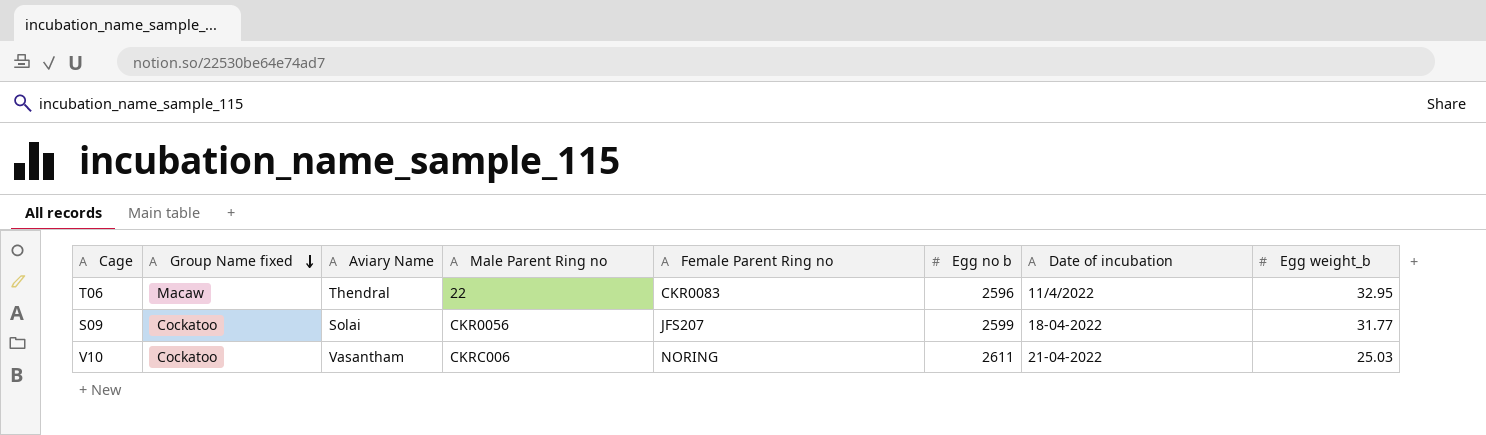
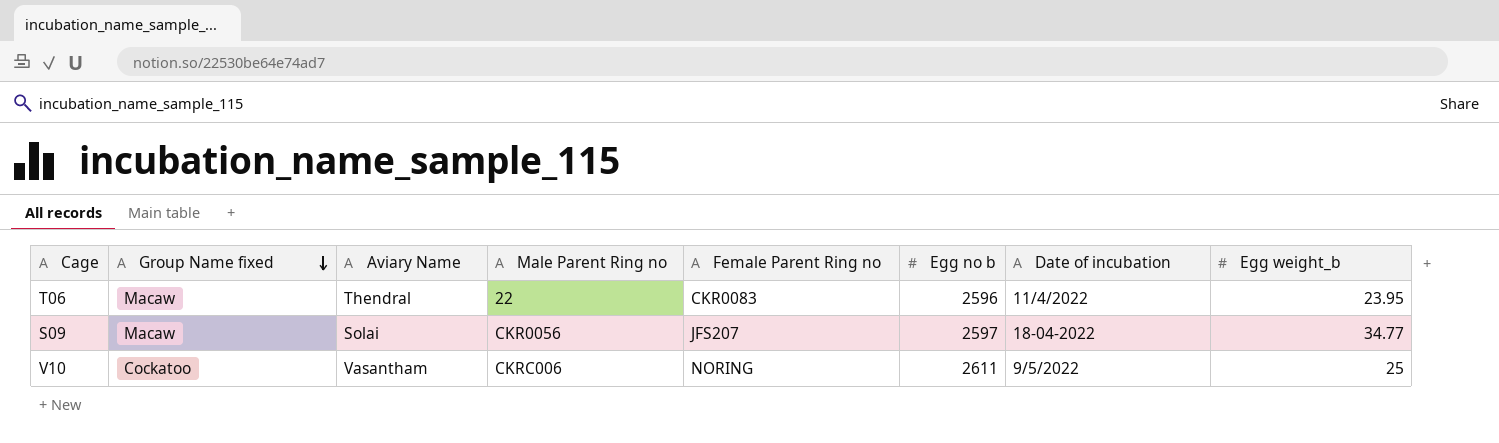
T06 | Egg weight_b: 32.95 -> 23.95
S09 | Group Name fixed: Cockatoo -> Macaw
S09 | Egg no b: 2599 -> 2597
S09 | Egg weight_b: 31.77 -> 34.77
V10 | Date of incubation: 21-04-2022 -> 9/5/2022
V10 | Egg weight_b: 25.03 -> 25

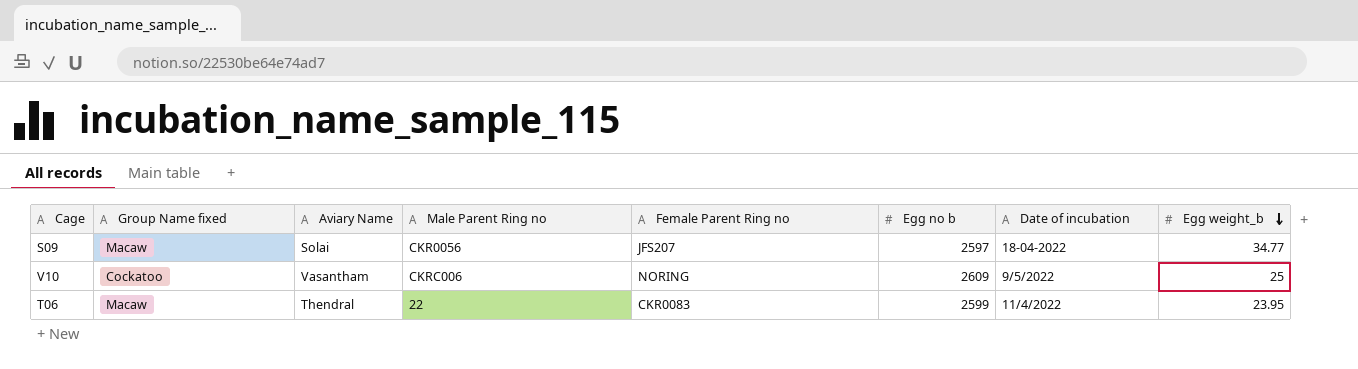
row order: Group Name fixed descending -> Egg weight_b descending
V10 | Egg no b: 2611 -> 2609
T06 | Egg no b: 2596 -> 2599

